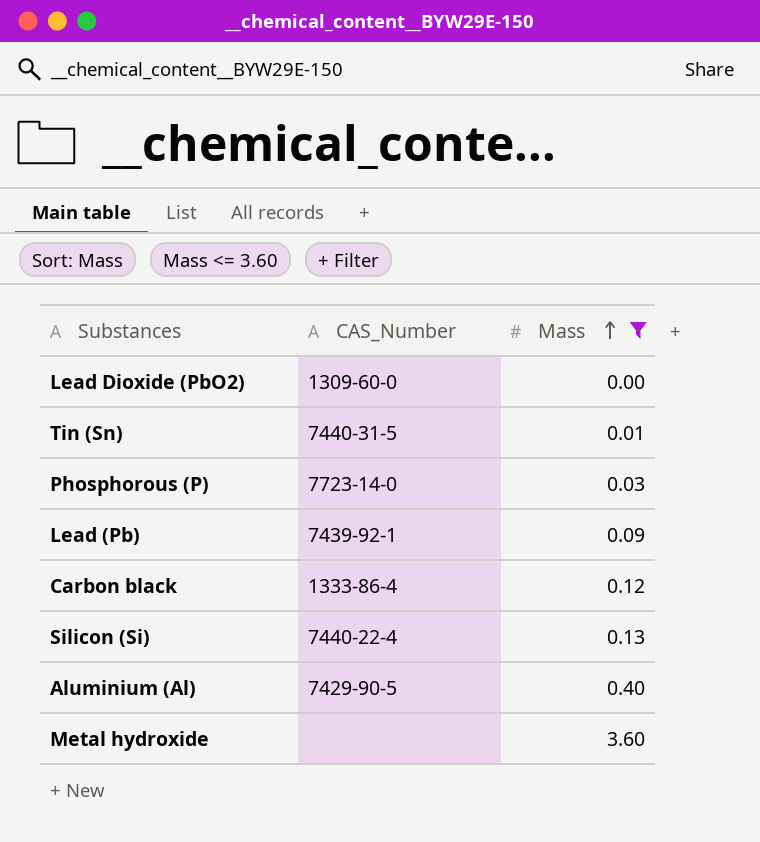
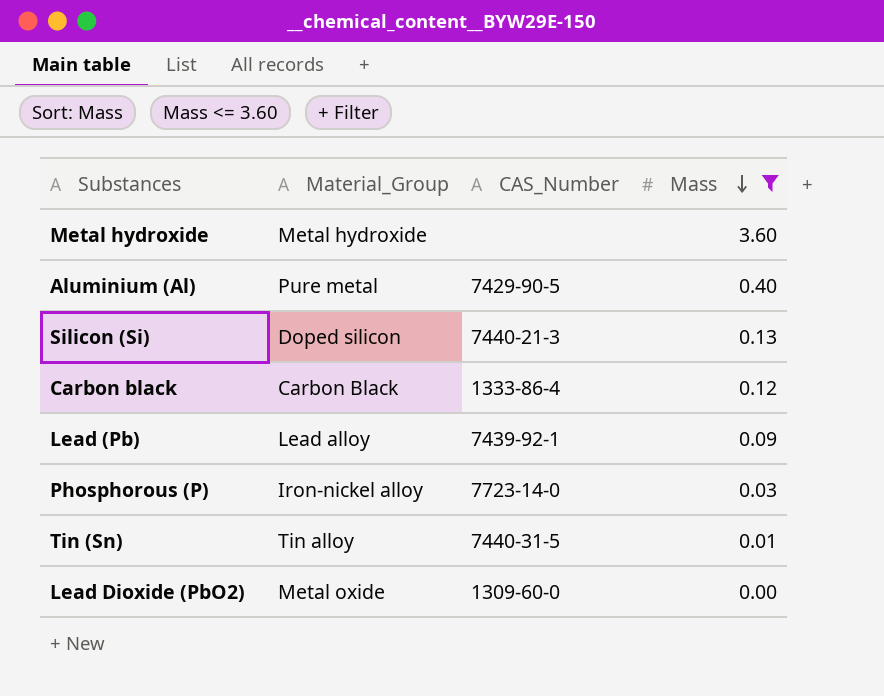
row order: Mass ascending -> Mass descending
column Material_Group | position: none -> 2
Silicon (Si) | CAS_Number: 7440-22-4 -> 7440-21-3

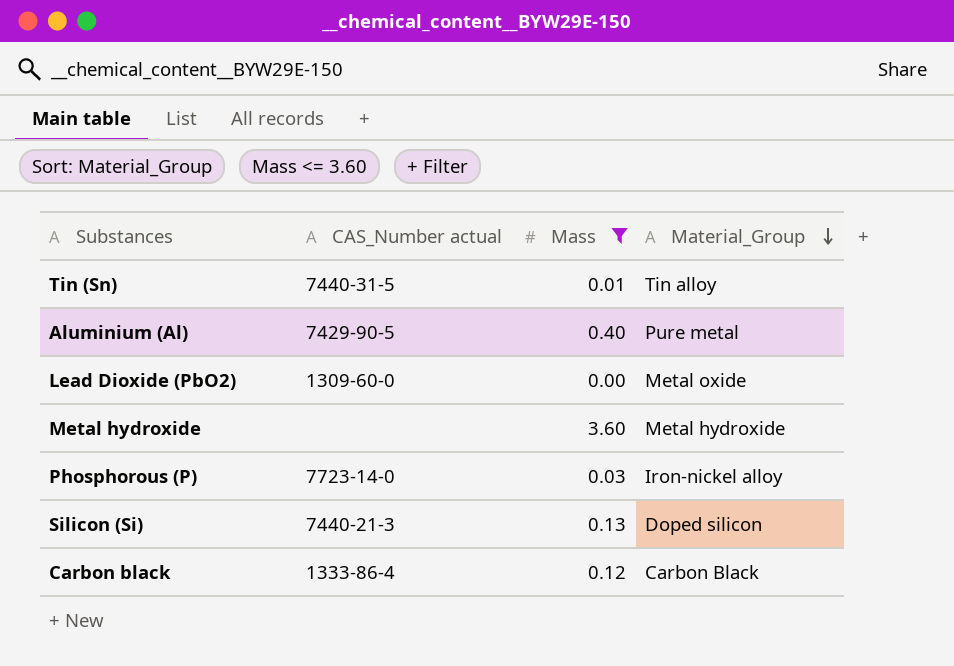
row order: Mass descending -> Material_Group descending
column name: CAS_Number -> CAS_Number actual
column Material_Group | position: 2 -> 4
row Lead (Pb): Lead alloy | 7439-92-1 | 0.09 -> none

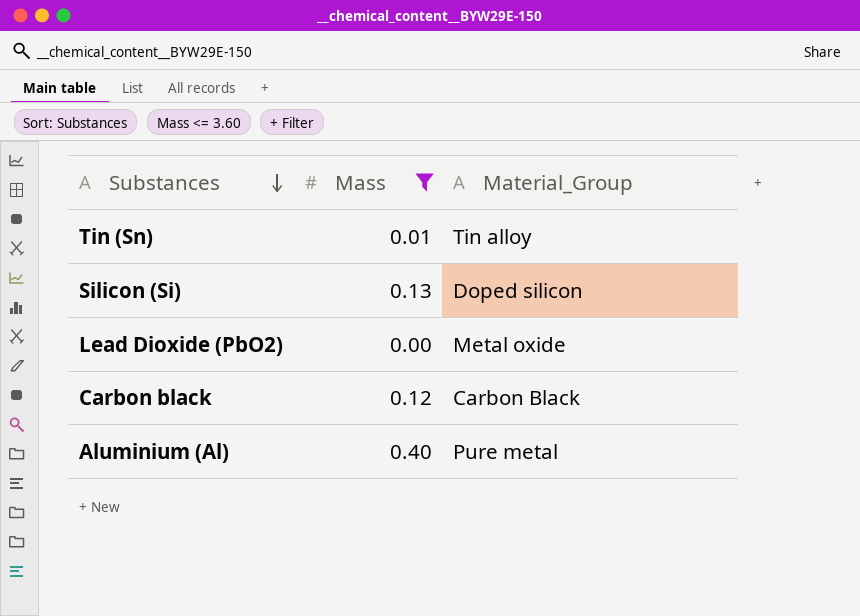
row order: Material_Group descending -> Substances descending
column CAS_Number actual | position: 2 -> none
row Metal hydroxide: none | 3.60 | Metal hydroxide -> none
row Phosphorous (P): 7723-14-0 | 0.03 | Iron-nickel alloy -> none

